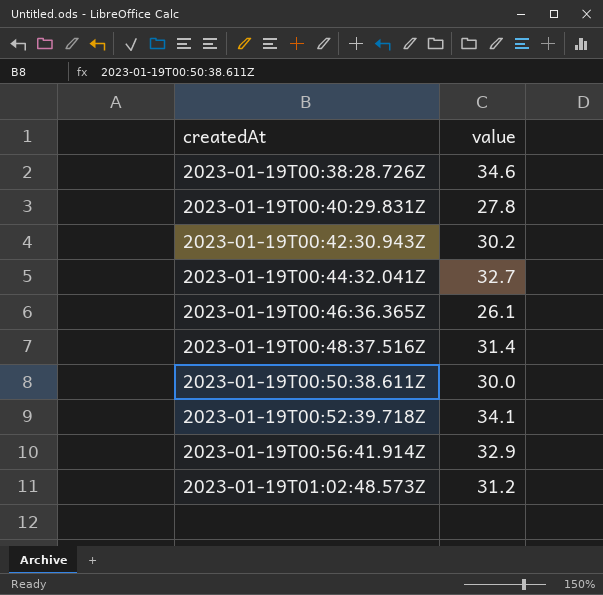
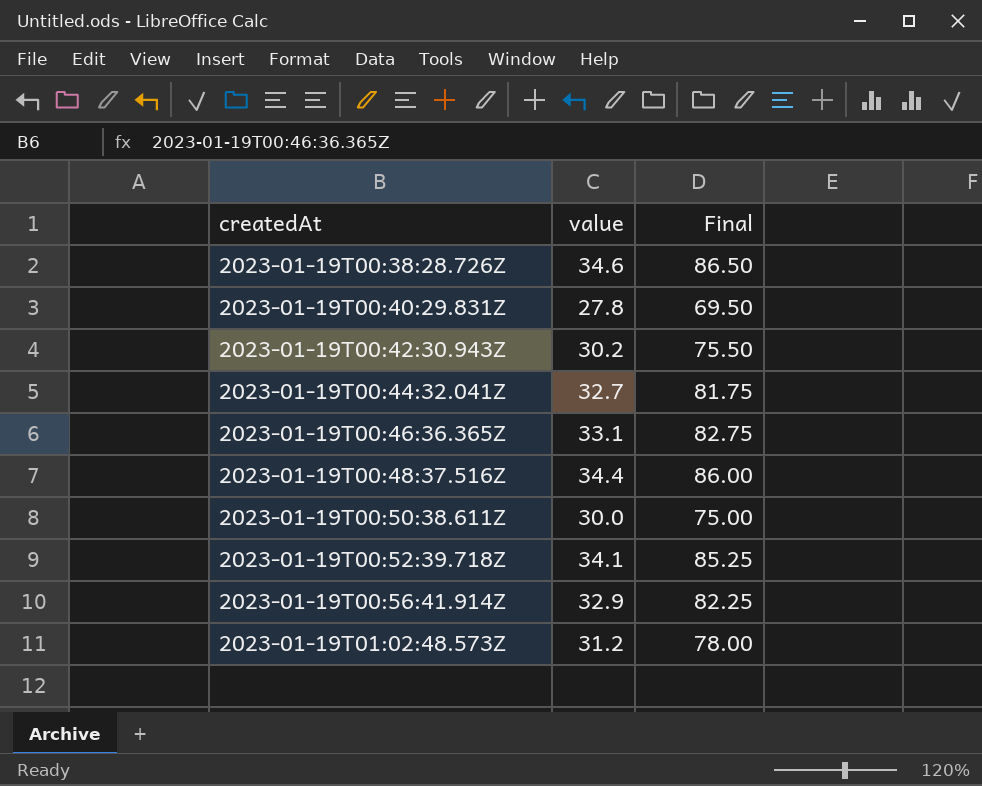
column Final | formula: none -> [value] * 2.5
2023-01-19T00:46:36.365Z | value: 26.1 -> 33.1
2023-01-19T00:48:37.516Z | value: 31.4 -> 34.4

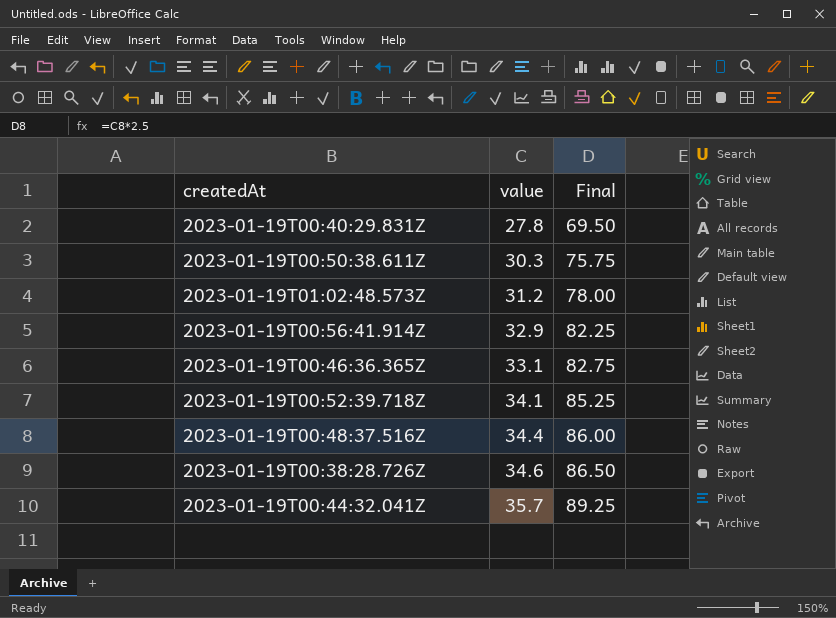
row order: createdAt ascending -> value ascending
row 2023-01-19T00:42:30.943Z: 30.2 | 75.50 -> none
2023-01-19T00:50:38.611Z | value: 30.0 -> 30.3
2023-01-19T00:50:38.611Z | Final: 75.00 -> 75.75
2023-01-19T00:44:32.041Z | value: 32.7 -> 35.7
2023-01-19T00:44:32.041Z | Final: 81.75 -> 89.25

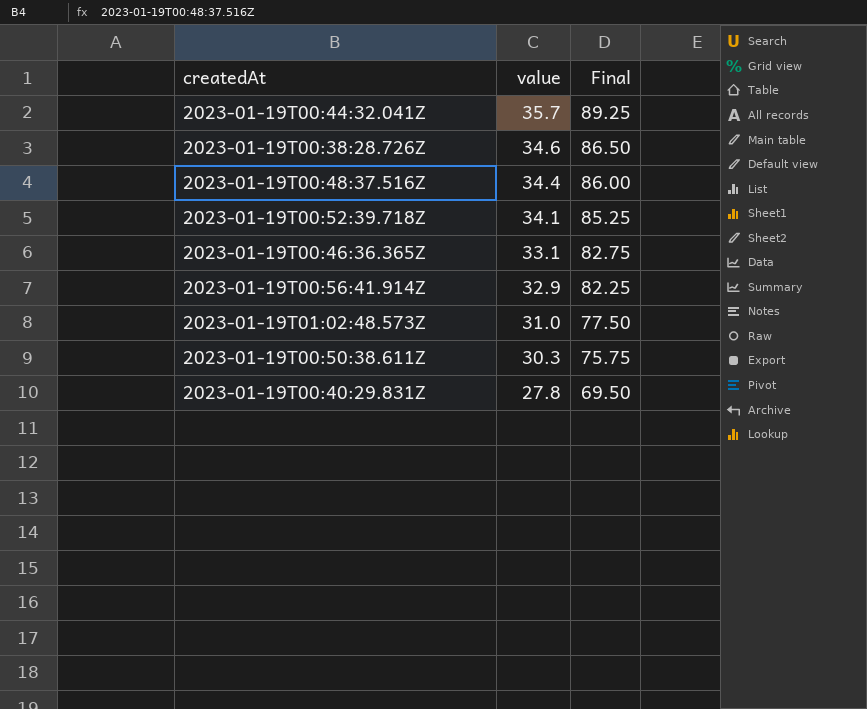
row order: value ascending -> value descending
2023-01-19T01:02:48.573Z | value: 31.2 -> 31.0
2023-01-19T01:02:48.573Z | Final: 78.00 -> 77.50

